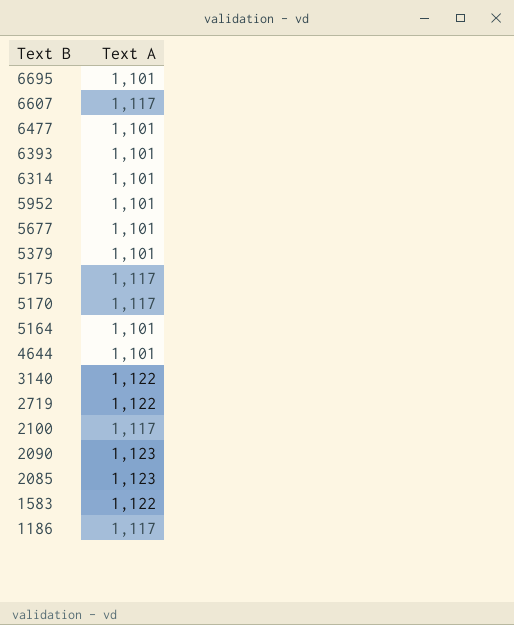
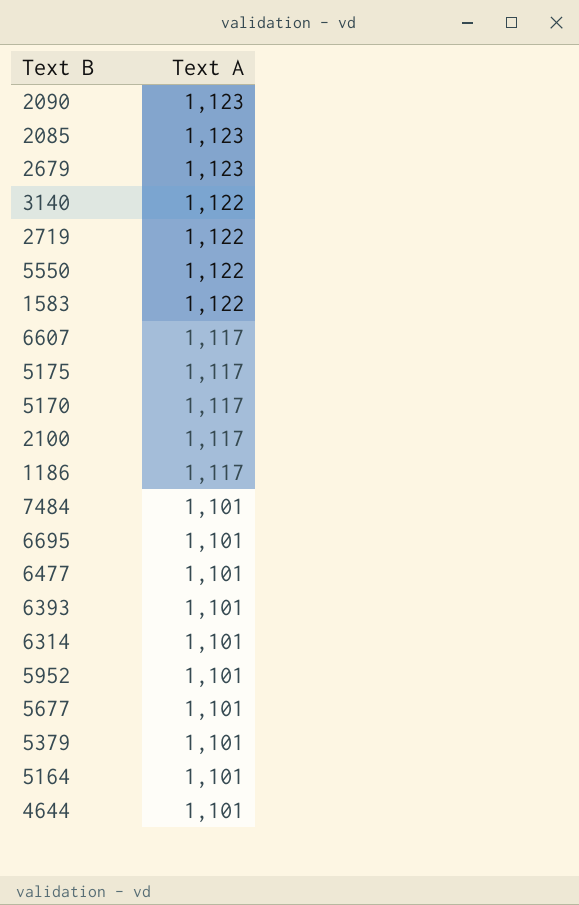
row order: Text B descending -> Text A descending
row 2679: none -> 1,123
row 5550: none -> 1,122
row 7484: none -> 1,101

